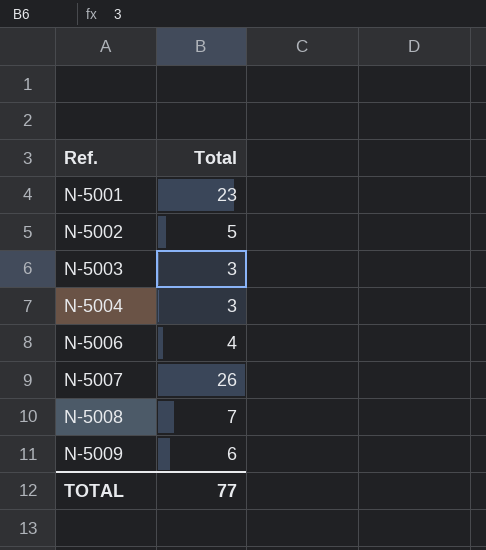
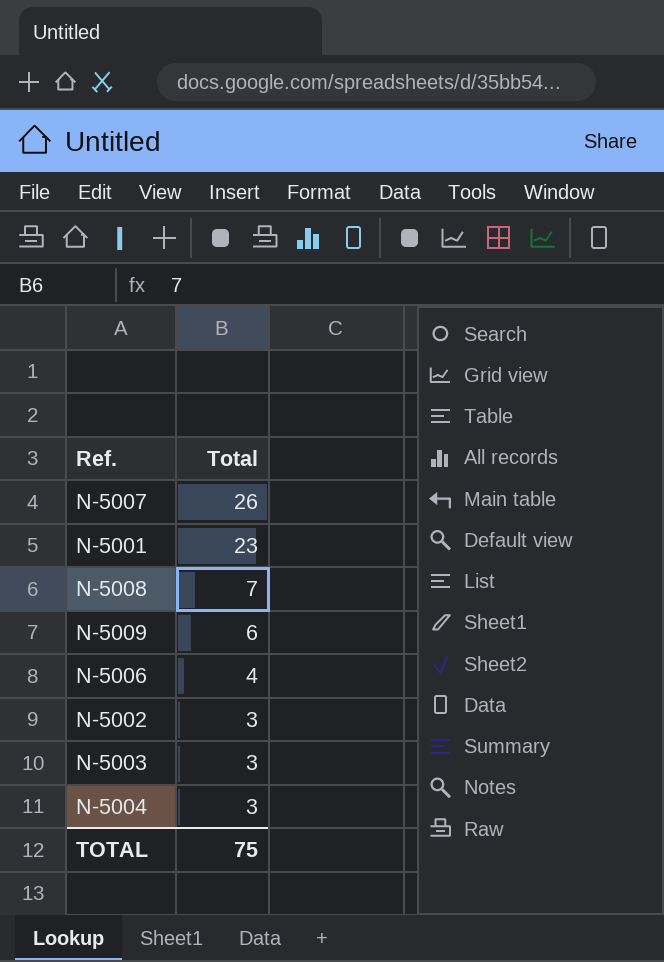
row order: Ref. ascending -> Total descending
N-5002 | Total: 5 -> 3
TOTAL | Total: 77 -> 75

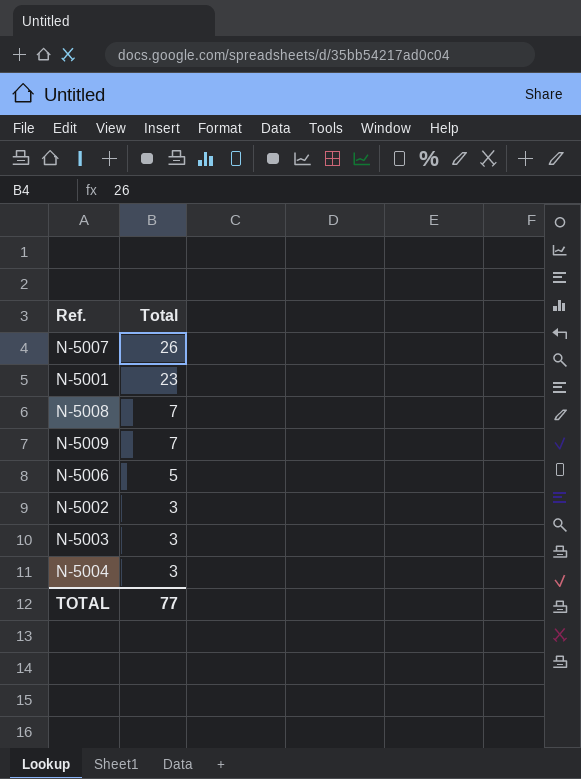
N-5009 | Total: 6 -> 7
N-5006 | Total: 4 -> 5
TOTAL | Total: 75 -> 77

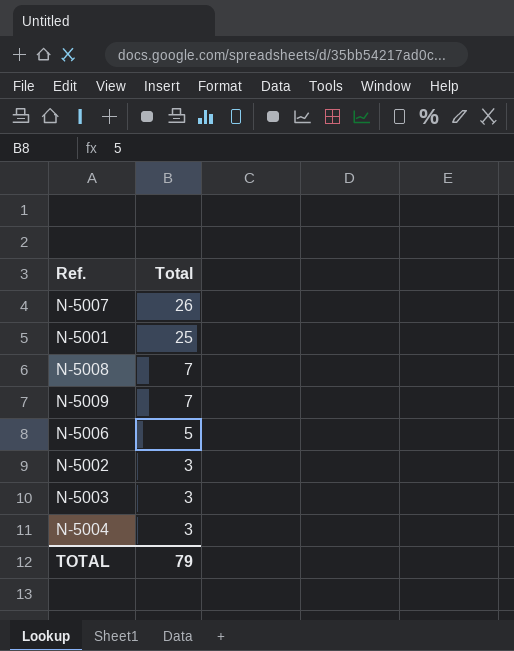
N-5001 | Total: 23 -> 25
TOTAL | Total: 77 -> 79

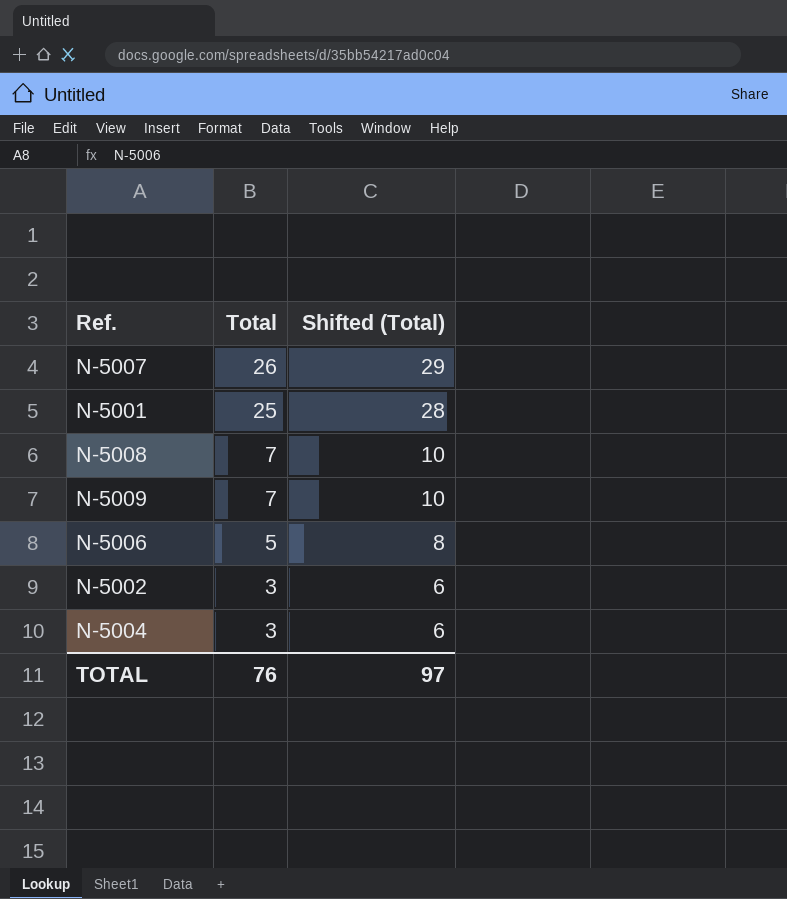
column Shifted (Total) | formula: none -> [Total] + 3
row N-5003: 3 -> none
TOTAL | Total: 79 -> 76

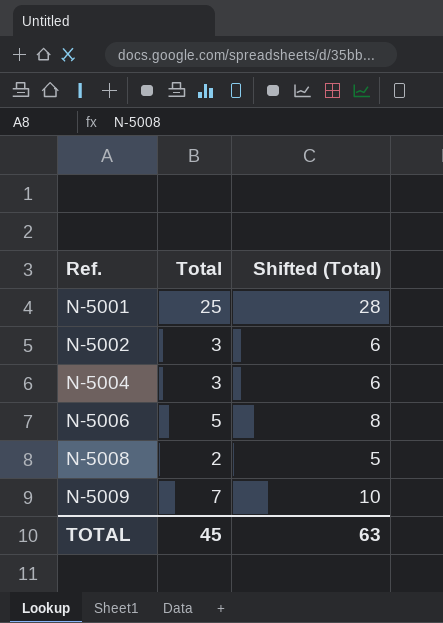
row order: Total descending -> Ref. ascending
row N-5007: 26 | 29 -> none
N-5008 | Total: 7 -> 2
N-5008 | Shifted (Total): 10 -> 5
TOTAL | Total: 76 -> 45
TOTAL | Shifted (Total): 97 -> 63

